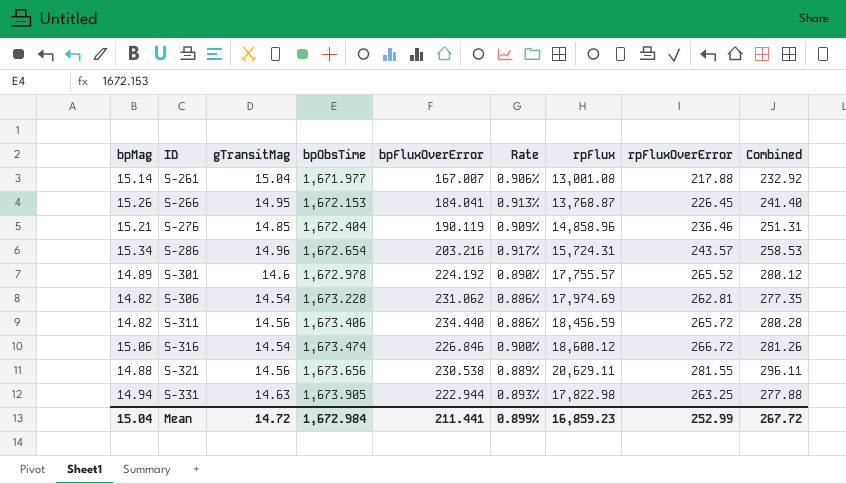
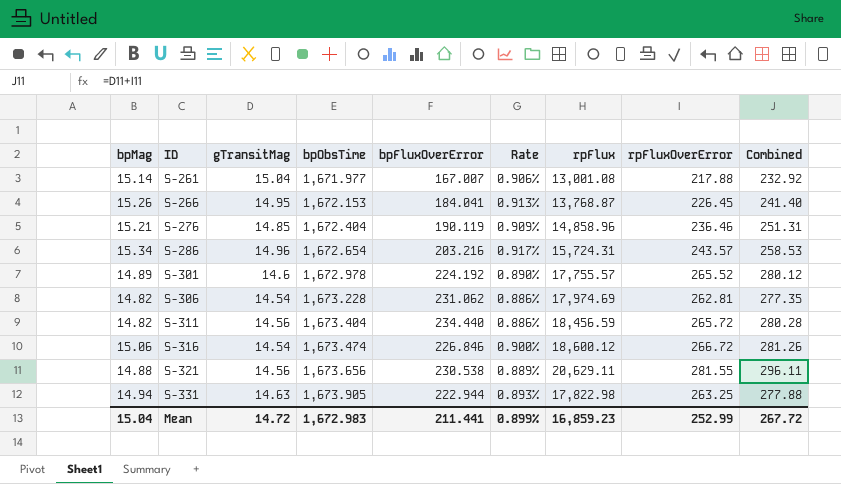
S-311 | bpObsTime: 1,673.406 -> 1,673.404
Mean | bpObsTime: 1,672.984 -> 1,672.983

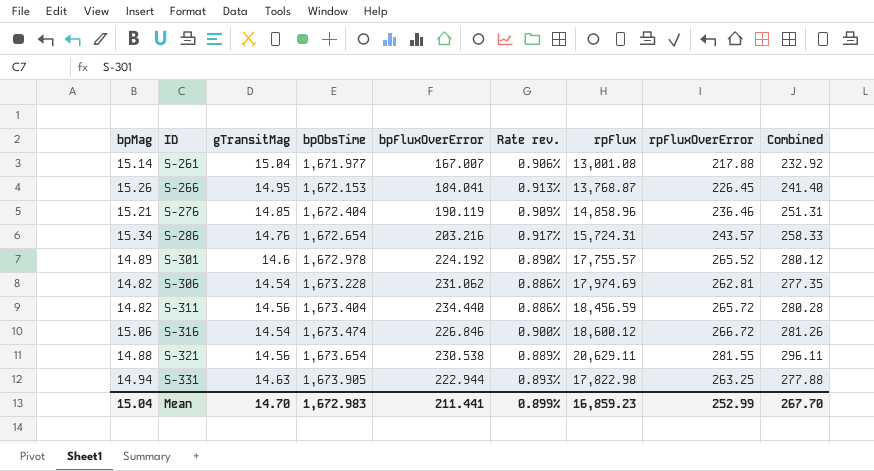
column name: Rate -> Rate rev.
S-286 | gTransitMag: 14.96 -> 14.76
S-286 | Combined: 258.53 -> 258.33
S-321 | bpObsTime: 1,673.656 -> 1,673.654
Mean | gTransitMag: 14.72 -> 14.70
Mean | Combined: 267.72 -> 267.70

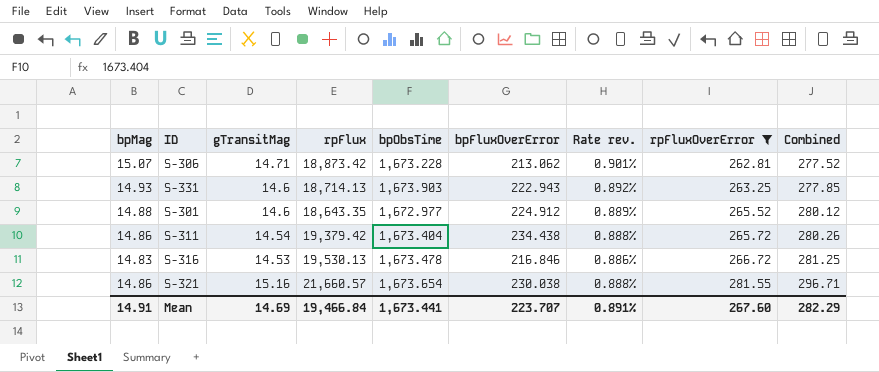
filter: none -> rpFluxOverError >= 262.81
row order: ID ascending -> rpFluxOverError ascending
column rpFlux | position: 7 -> 4
S-306 | bpMag: 14.82 -> 15.07
S-306 | gTransitMag: 14.54 -> 14.71
S-306 | rpFlux: 17,974.69 -> 18,873.42
S-306 | bpFluxOverError: 231.062 -> 213.062
S-306 | Rate rev.: 0.886% -> 0.901%
S-306 | Combined: 277.35 -> 277.52
S-331 | bpMag: 14.94 -> 14.93
S-331 | gTransitMag: 14.63 -> 14.6
S-331 | rpFlux: 17,822.98 -> 18,714.13
S-331 | bpObsTime: 1,673.905 -> 1,673.903
S-331 | bpFluxOverError: 222.944 -> 222.943
S-331 | Rate rev.: 0.893% -> 0.892%
S-331 | Combined: 277.88 -> 277.85
S-301 | bpMag: 14.89 -> 14.88
S-301 | rpFlux: 17,755.57 -> 18,643.35
S-301 | bpObsTime: 1,672.978 -> 1,672.977
S-301 | bpFluxOverError: 224.192 -> 224.912
S-301 | Rate rev.: 0.890% -> 0.889%
S-311 | bpMag: 14.82 -> 14.86
S-311 | gTransitMag: 14.56 -> 14.54
S-311 | rpFlux: 18,456.59 -> 19,379.42
S-311 | bpFluxOverError: 234.440 -> 234.438
S-311 | Rate rev.: 0.886% -> 0.888%
S-311 | Combined: 280.28 -> 280.26
S-316 | bpMag: 15.06 -> 14.83
S-316 | gTransitMag: 14.54 -> 14.53
S-316 | rpFlux: 18,600.12 -> 19,530.13
S-316 | bpObsTime: 1,673.474 -> 1,673.478
S-316 | bpFluxOverError: 226.846 -> 216.846
S-316 | Rate rev.: 0.900% -> 0.886%
S-316 | Combined: 281.26 -> 281.25
S-321 | bpMag: 14.88 -> 14.86
S-321 | gTransitMag: 14.56 -> 15.16
S-321 | rpFlux: 20,629.11 -> 21,660.57
S-321 | bpFluxOverError: 230.538 -> 230.038
S-321 | Rate rev.: 0.889% -> 0.888%
S-321 | Combined: 296.11 -> 296.71
Mean | bpMag: 15.04 -> 14.91
Mean | gTransitMag: 14.70 -> 14.69
Mean | rpFlux: 16,859.23 -> 19,466.84
Mean | bpObsTime: 1,672.983 -> 1,673.441
Mean | bpFluxOverError: 211.441 -> 223.707
Mean | Rate rev.: 0.899% -> 0.891%
Mean | rpFluxOverError: 252.99 -> 267.60
Mean | Combined: 267.70 -> 282.29

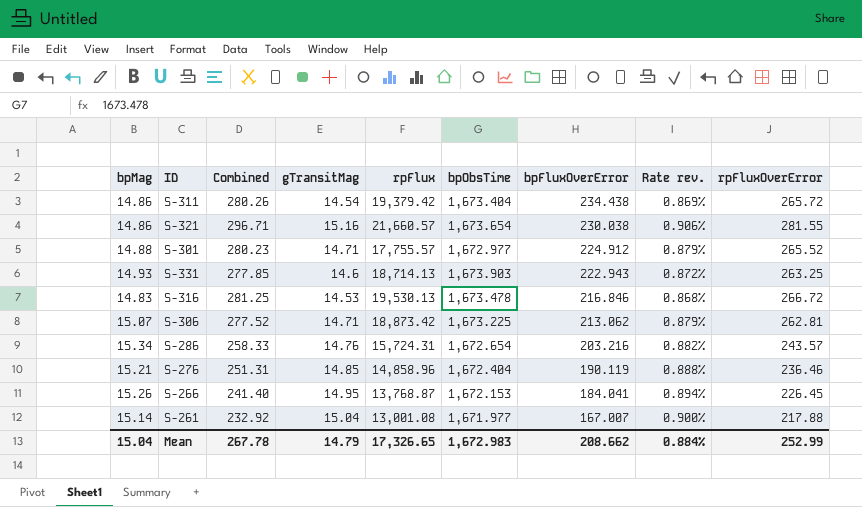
filter: rpFluxOverError >= 262.81 -> none
row order: rpFluxOverError ascending -> bpFluxOverError descending
column Combined | position: 9 -> 3
column Rate rev. | formula: [bpMag] / [bpObsTime] -> [gTransitMag] / [bpObsTime]
S-301 | Combined: 280.12 -> 280.23
S-301 | gTransitMag: 14.6 -> 14.71
S-301 | rpFlux: 18,643.35 -> 17,755.57
S-306 | bpObsTime: 1,673.228 -> 1,673.225
Mean | bpMag: 14.91 -> 15.04
Mean | Combined: 282.29 -> 267.78
Mean | gTransitMag: 14.69 -> 14.79
Mean | rpFlux: 19,466.84 -> 17,326.65
Mean | bpObsTime: 1,673.441 -> 1,672.983
Mean | bpFluxOverError: 223.707 -> 208.662
Mean | Rate rev.: 0.891% -> 0.884%
Mean | rpFluxOverError: 267.60 -> 252.99

